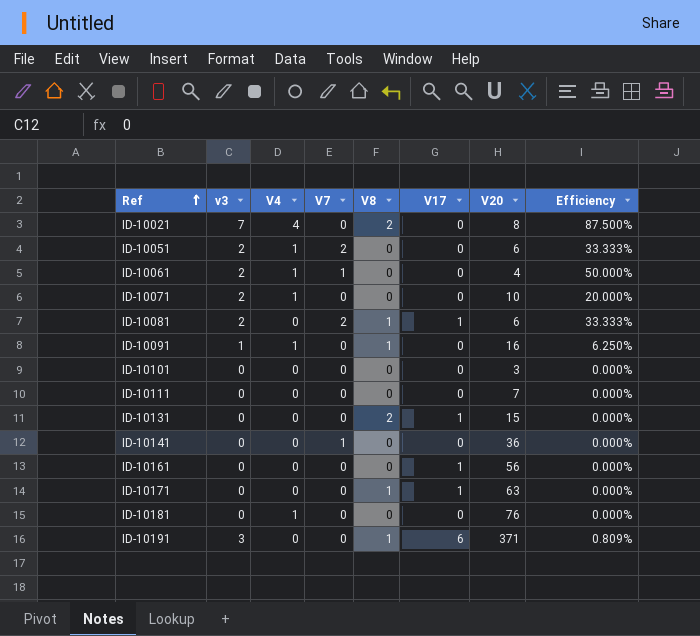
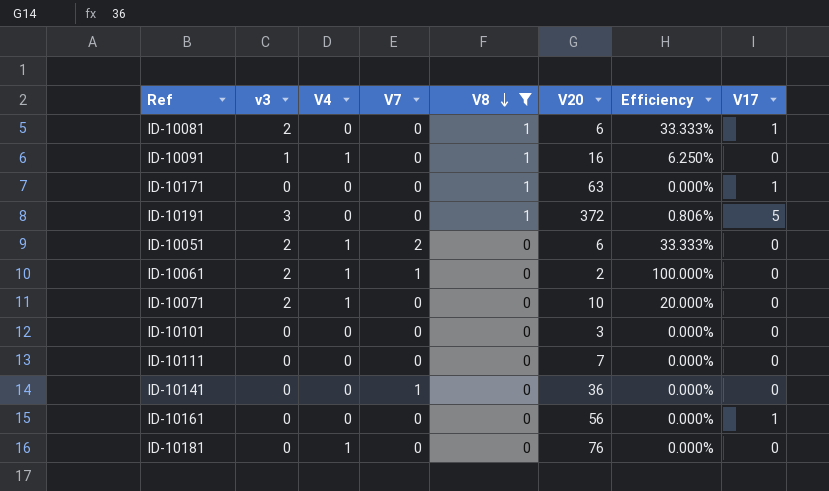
filter: none -> V8 != 2
row order: Ref ascending -> V8 descending
column V17 | position: 6 -> 8
ID-10081 | V7: 2 -> 0
ID-10191 | V20: 371 -> 372
ID-10191 | Efficiency: 0.809% -> 0.806%
ID-10191 | V17: 6 -> 5
ID-10061 | V20: 4 -> 2
ID-10061 | Efficiency: 50.000% -> 100.000%

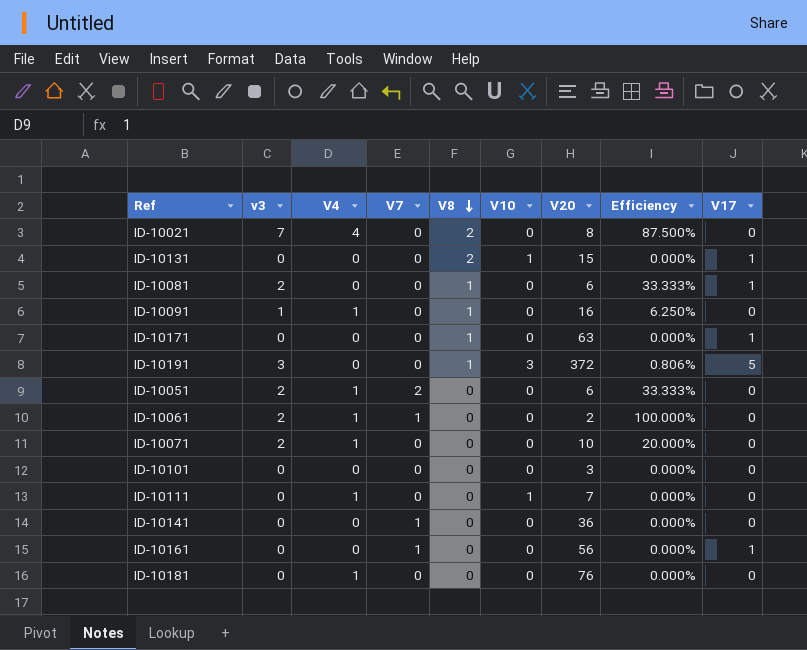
filter: V8 != 2 -> none
column V10 | position: none -> 6
ID-10111 | V4: 0 -> 1
ID-10161 | V7: 0 -> 1

